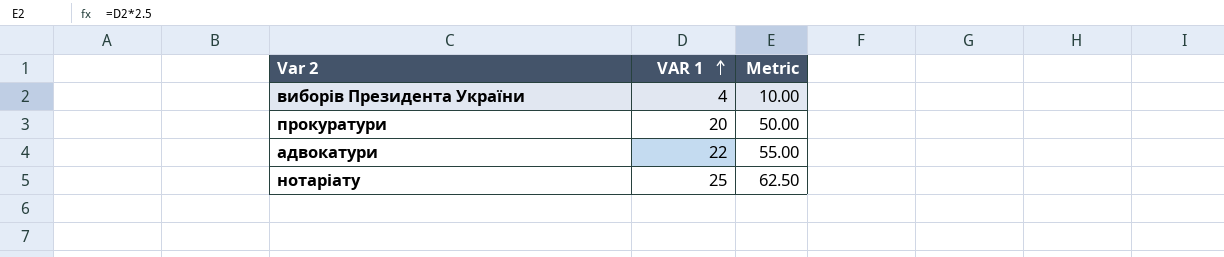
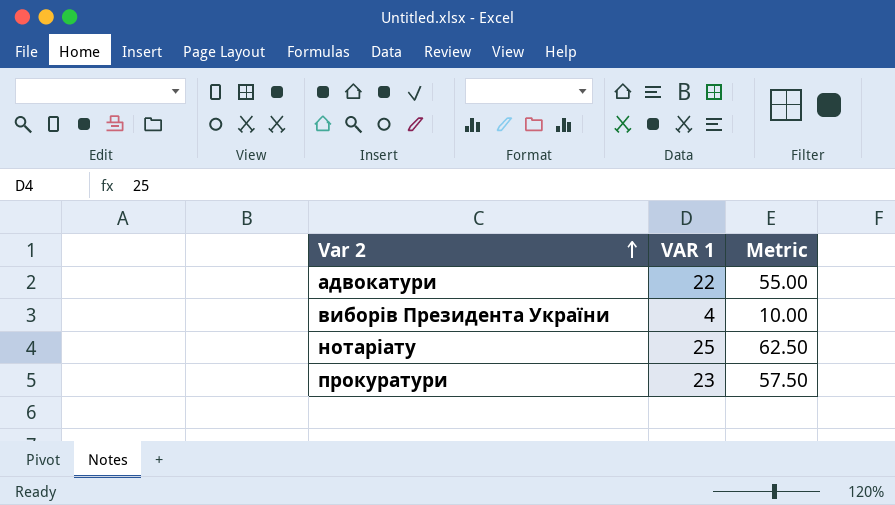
row order: VAR 1 ascending -> Var 2 ascending
прокуратури | VAR 1: 20 -> 23
прокуратури | Metric: 50.00 -> 57.50

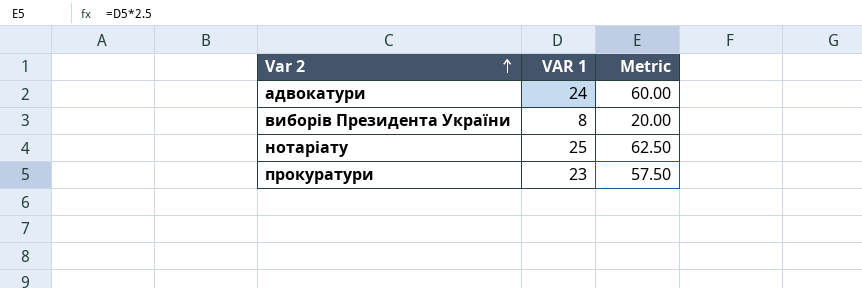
адвокатури | VAR 1: 22 -> 24
адвокатури | Metric: 55.00 -> 60.00
виборів Президента України | VAR 1: 4 -> 8
виборів Президента України | Metric: 10.00 -> 20.00

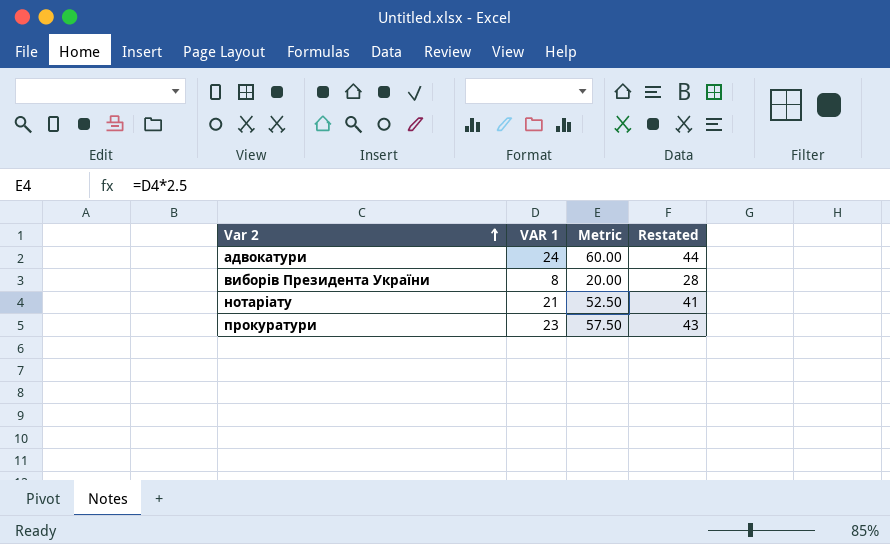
column Restated | formula: none -> [VAR 1] + 20
нотаріату | VAR 1: 25 -> 21
нотаріату | Metric: 62.50 -> 52.50

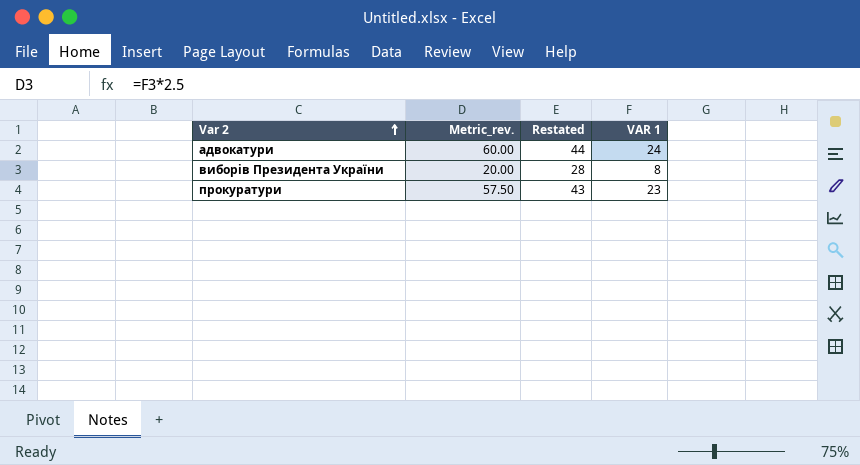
column name: Metric -> Metric_rev.
column VAR 1 | position: 2 -> 4
row нотаріату: 21 | 52.50 | 41 -> none

